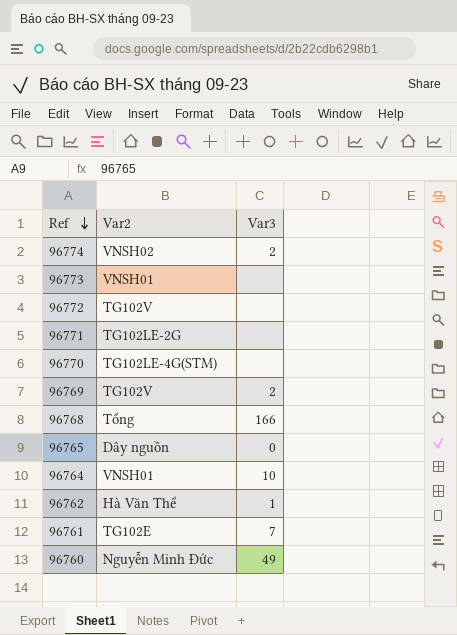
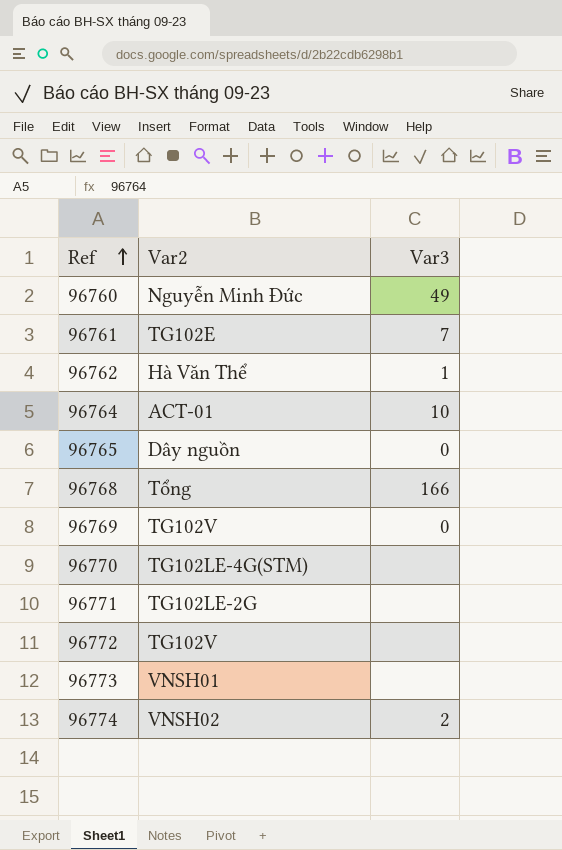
row order: Ref descending -> Ref ascending
96764 | Var2: VNSH01 -> ACT-01
96769 | Var3: 2 -> 0

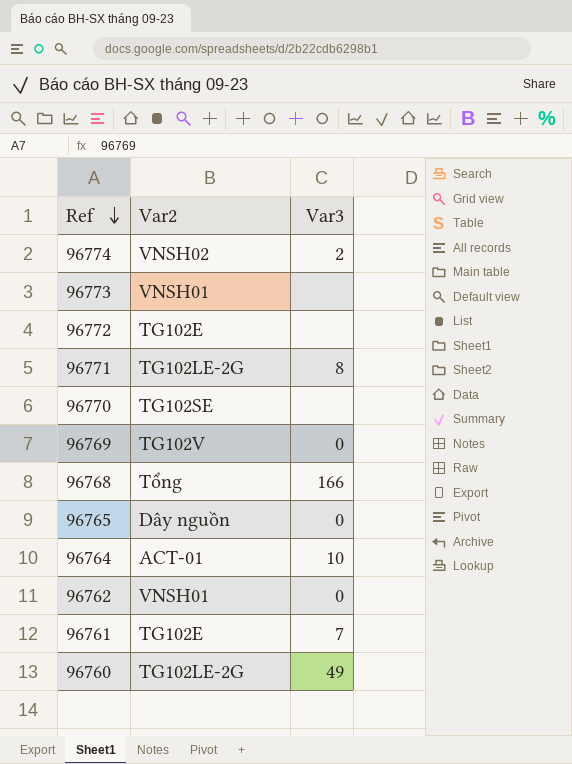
row order: Ref ascending -> Ref descending
96772 | Var2: TG102V -> TG102E
96771 | Var3: none -> 8
96770 | Var2: TG102LE-4G(STM) -> TG102SE
96762 | Var2: Hà Văn Thể -> VNSH01
96762 | Var3: 1 -> 0
96760 | Var2: Nguyễn Minh Đức -> TG102LE-2G

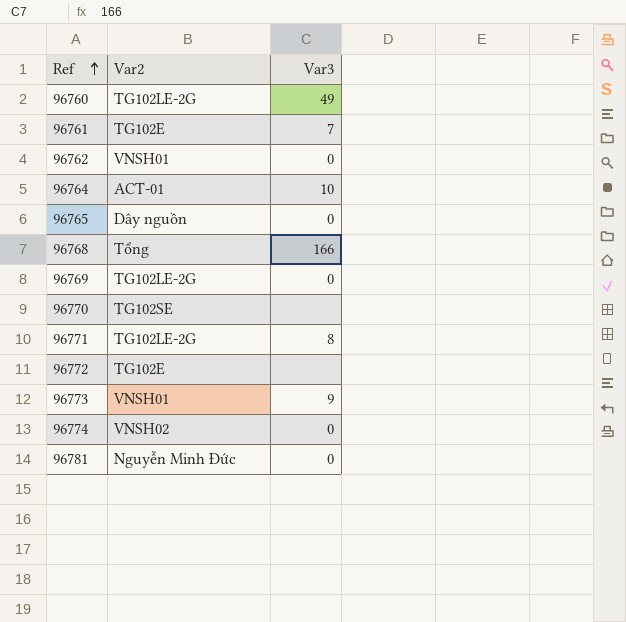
row order: Ref descending -> Ref ascending
96769 | Var2: TG102V -> TG102LE-2G
96773 | Var3: none -> 9
96774 | Var3: 2 -> 0
row 96781: none -> Nguyễn Minh Đức | 0

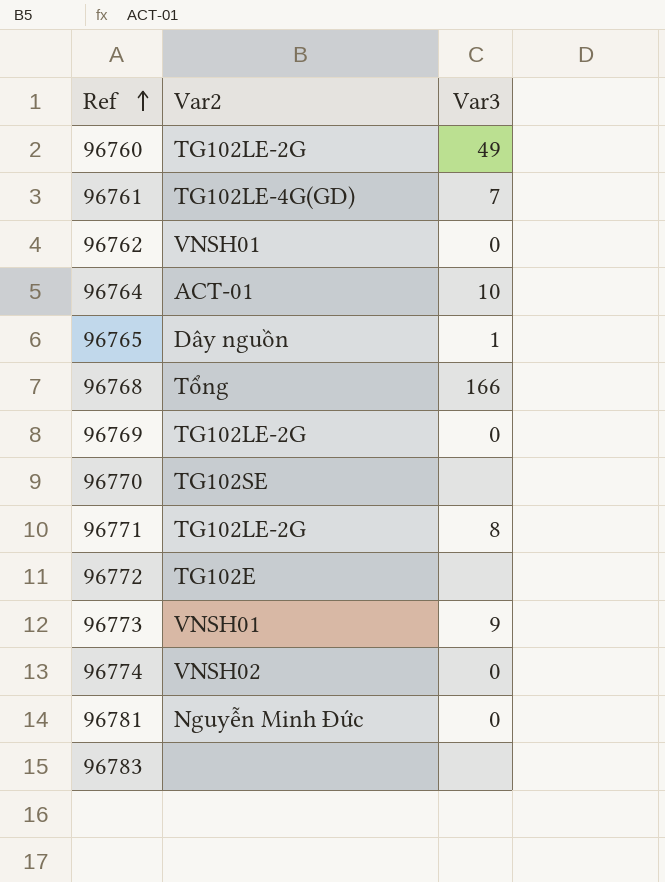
96761 | Var2: TG102E -> TG102LE-4G(GD)
96765 | Var3: 0 -> 1
row 96783: none -> none | none

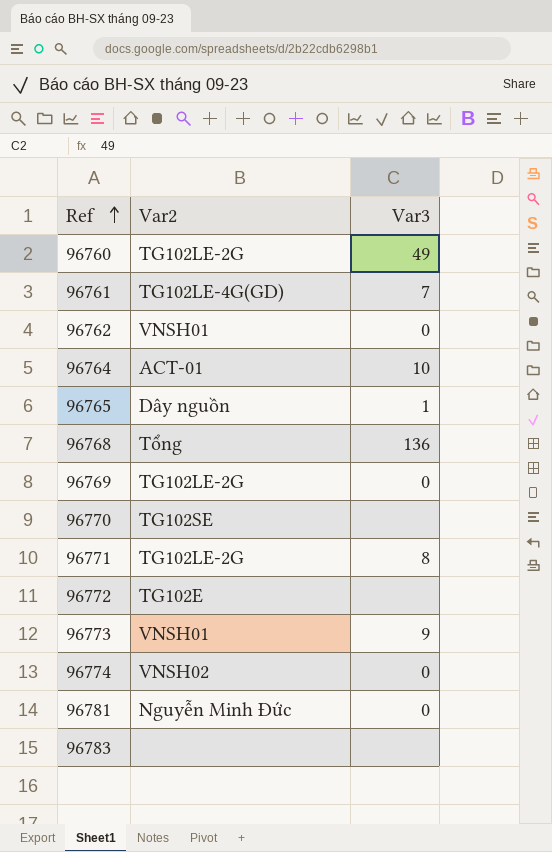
96768 | Var3: 166 -> 136

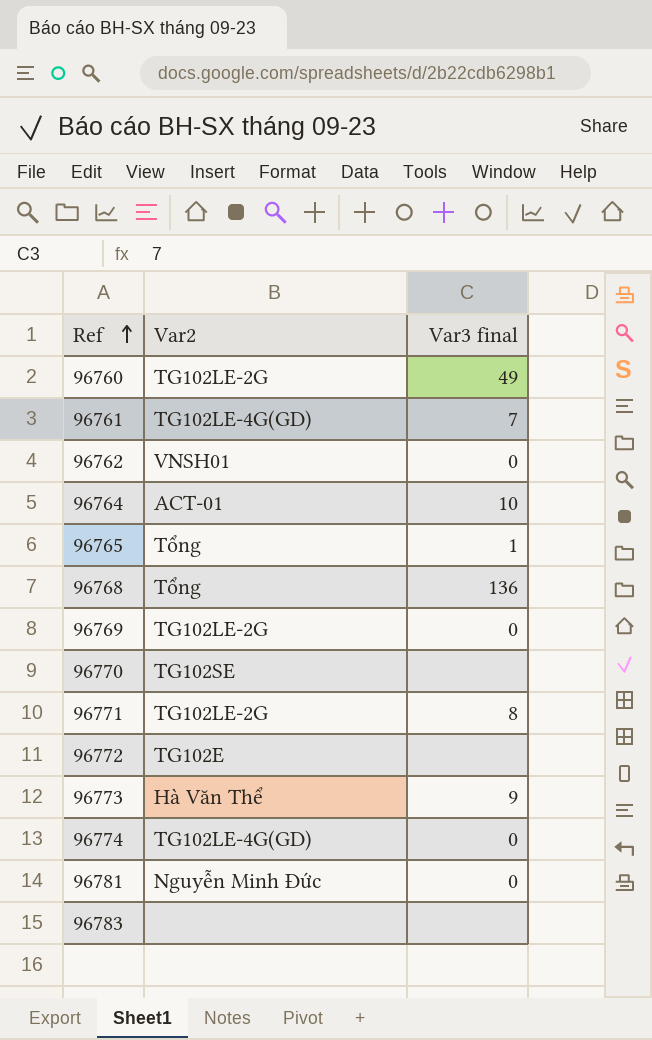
column name: Var3 -> Var3 final
96765 | Var2: Dây nguồn -> Tổng
96773 | Var2: VNSH01 -> Hà Văn Thể
96774 | Var2: VNSH02 -> TG102LE-4G(GD)

